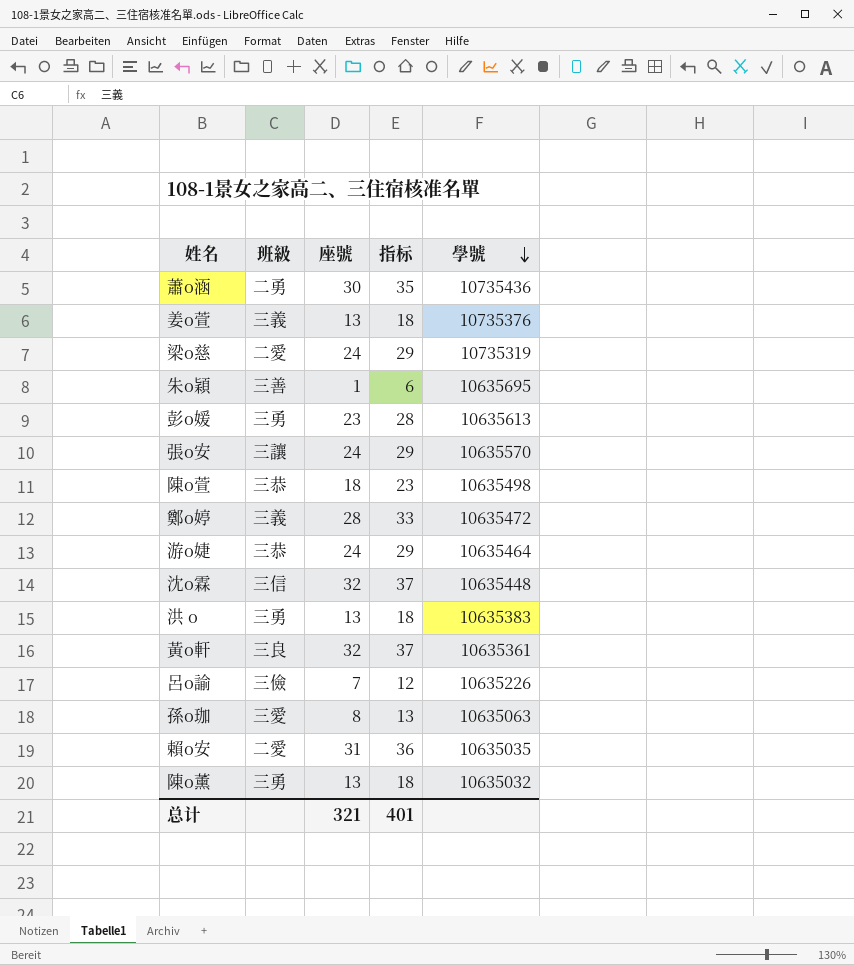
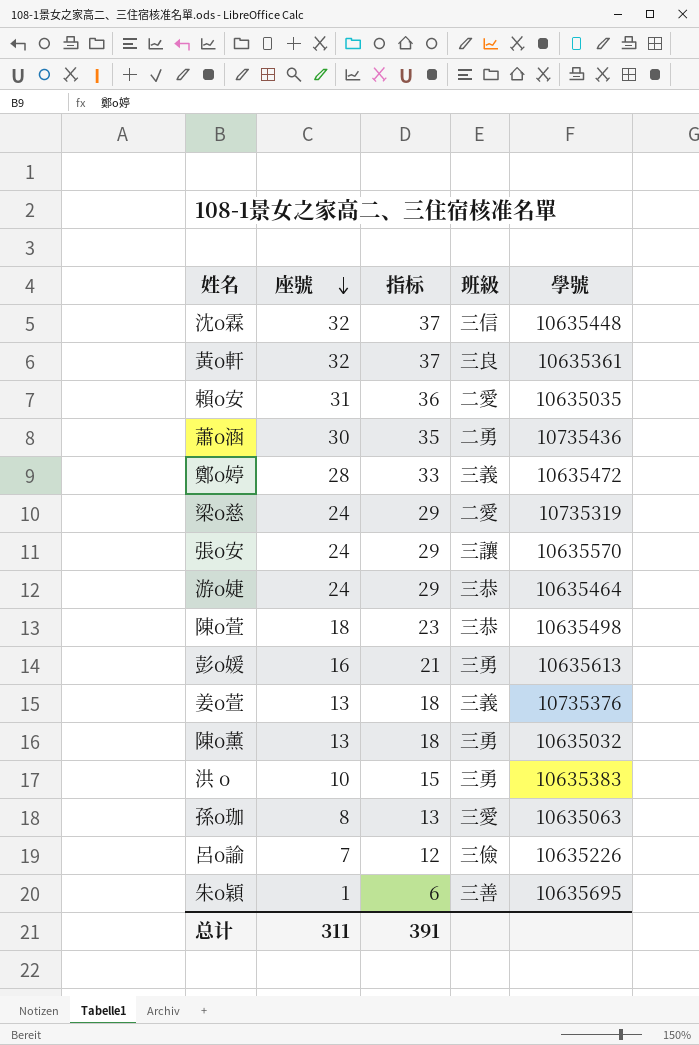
row order: 學號 descending -> 座號 descending
column 班級 | position: 2 -> 4
彭o媛 | 座號: 23 -> 16
彭o媛 | 指标: 28 -> 21
洪 o | 座號: 13 -> 10
洪 o | 指标: 18 -> 15
总计 | 座號: 321 -> 311
总计 | 指标: 401 -> 391

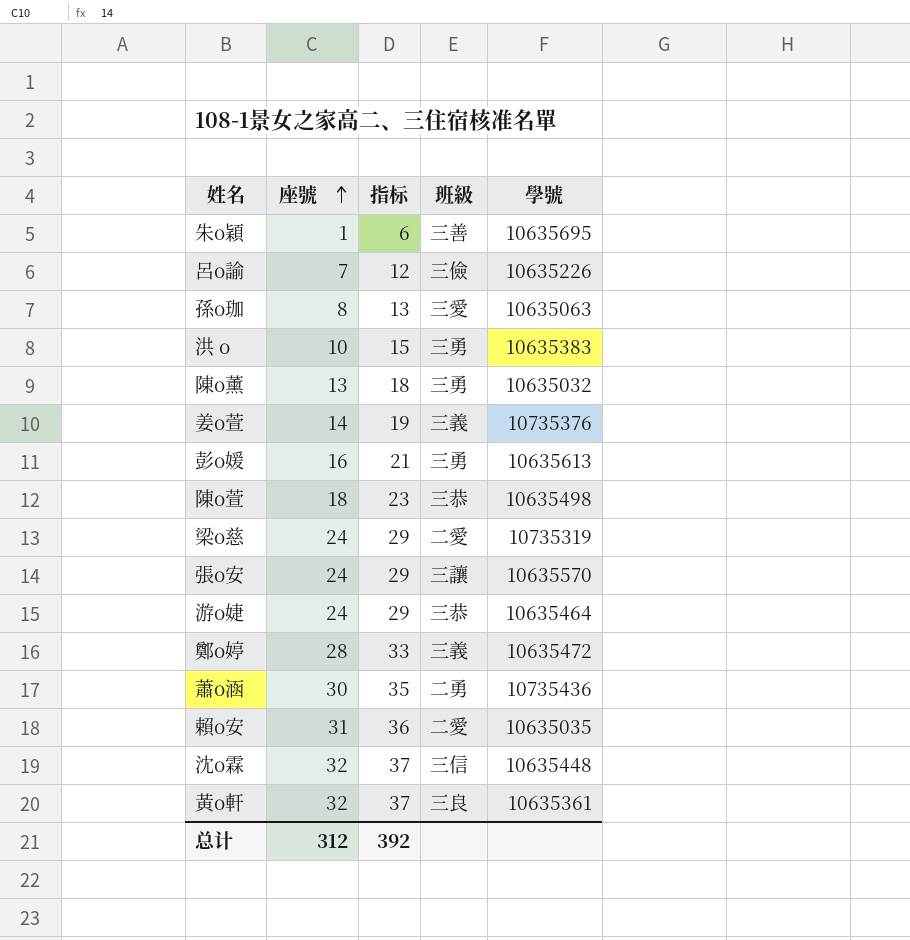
row order: 座號 descending -> 座號 ascending
姜o萱 | 座號: 13 -> 14
姜o萱 | 指标: 18 -> 19
总计 | 座號: 311 -> 312
总计 | 指标: 391 -> 392

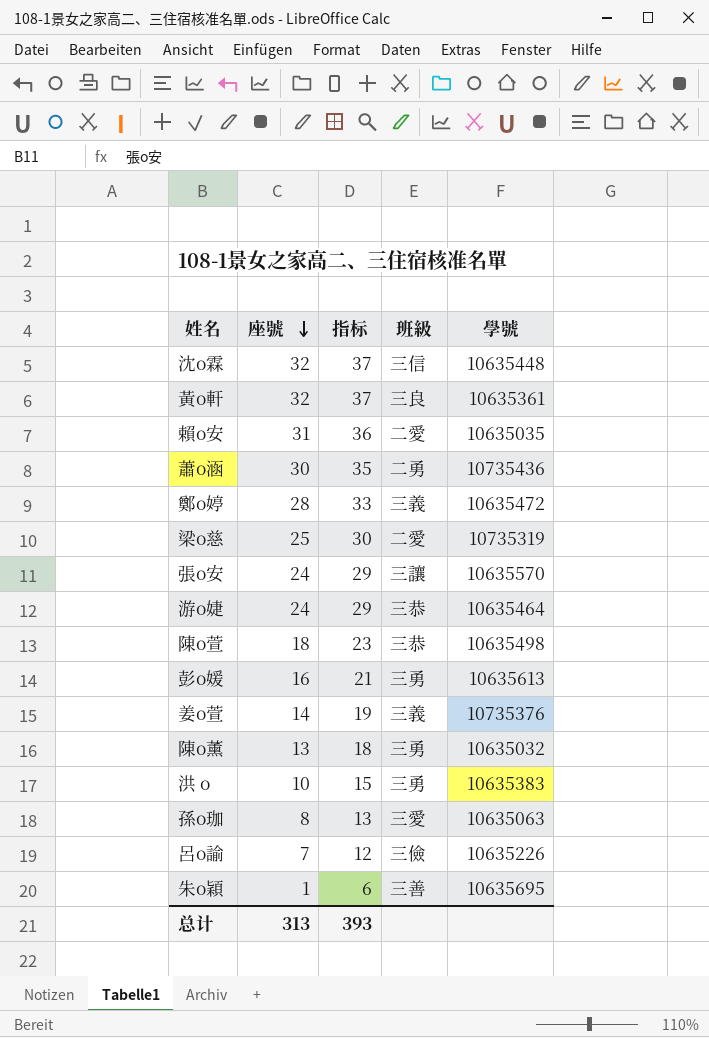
row order: 座號 ascending -> 座號 descending
梁o慈 | 座號: 24 -> 25
梁o慈 | 指标: 29 -> 30
总计 | 座號: 312 -> 313
总计 | 指标: 392 -> 393

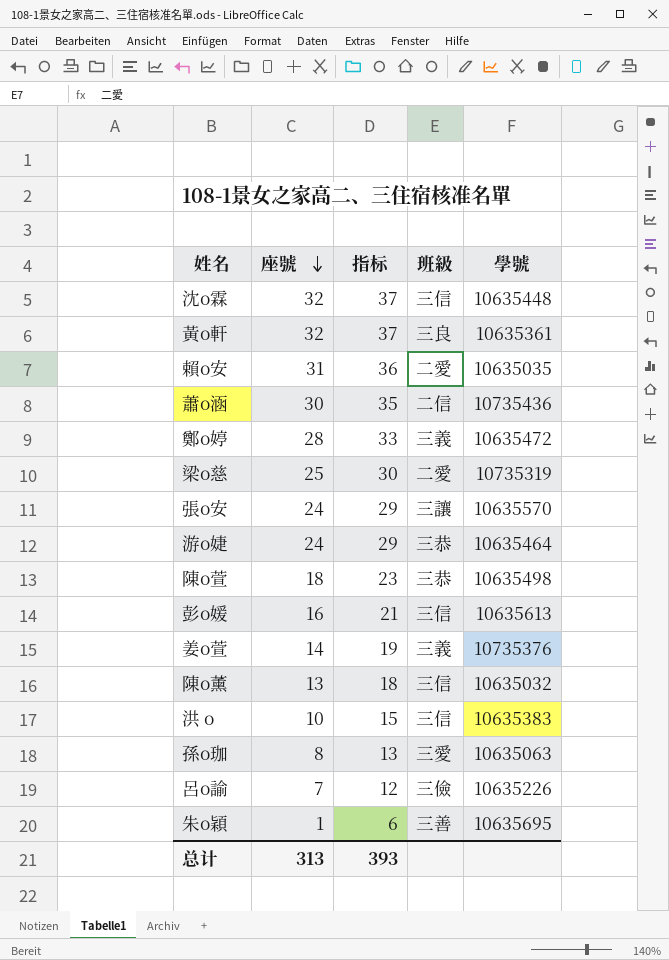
蕭o涵 | 班級: 二勇 -> 二信
彭o媛 | 班級: 三勇 -> 三信
陳o薰 | 班級: 三勇 -> 三信
洪 o | 班級: 三勇 -> 三信

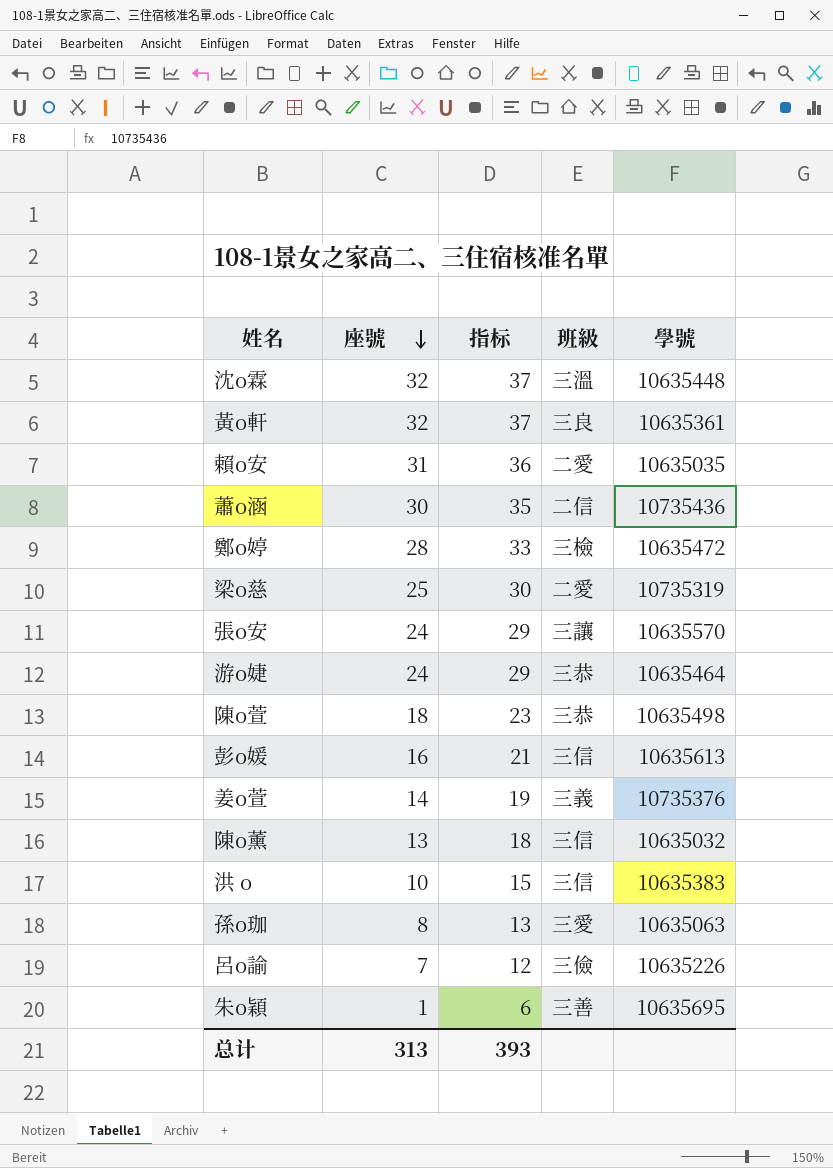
沈o霖 | 班級: 三信 -> 三溫
鄭o婷 | 班級: 三義 -> 三檢

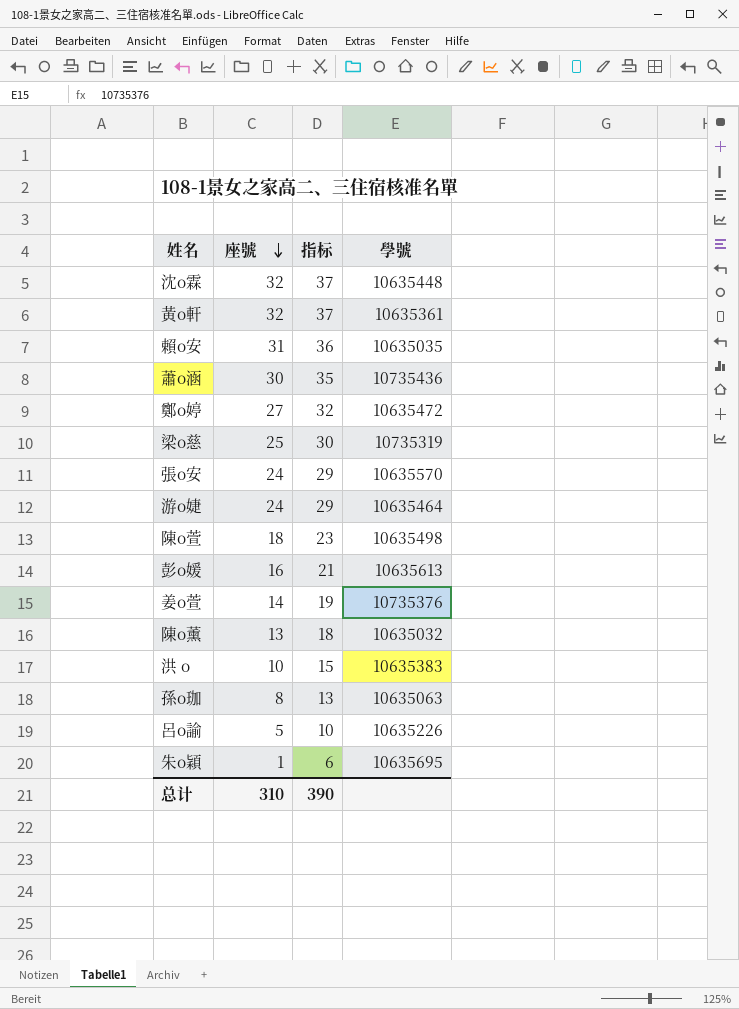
column 班級 | position: 4 -> none
鄭o婷 | 座號: 28 -> 27
鄭o婷 | 指标: 33 -> 32
呂o諭 | 座號: 7 -> 5
呂o諭 | 指标: 12 -> 10
总计 | 座號: 313 -> 310
总计 | 指标: 393 -> 390

